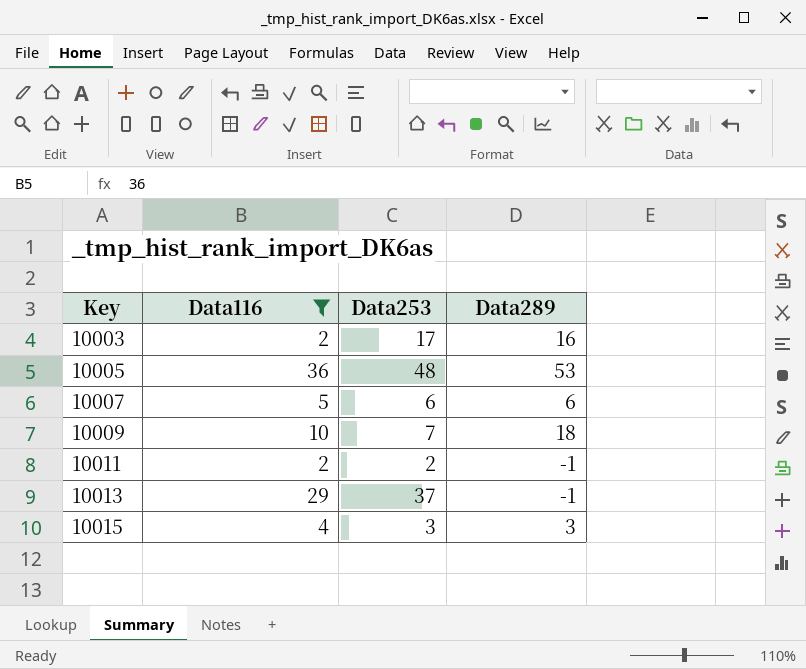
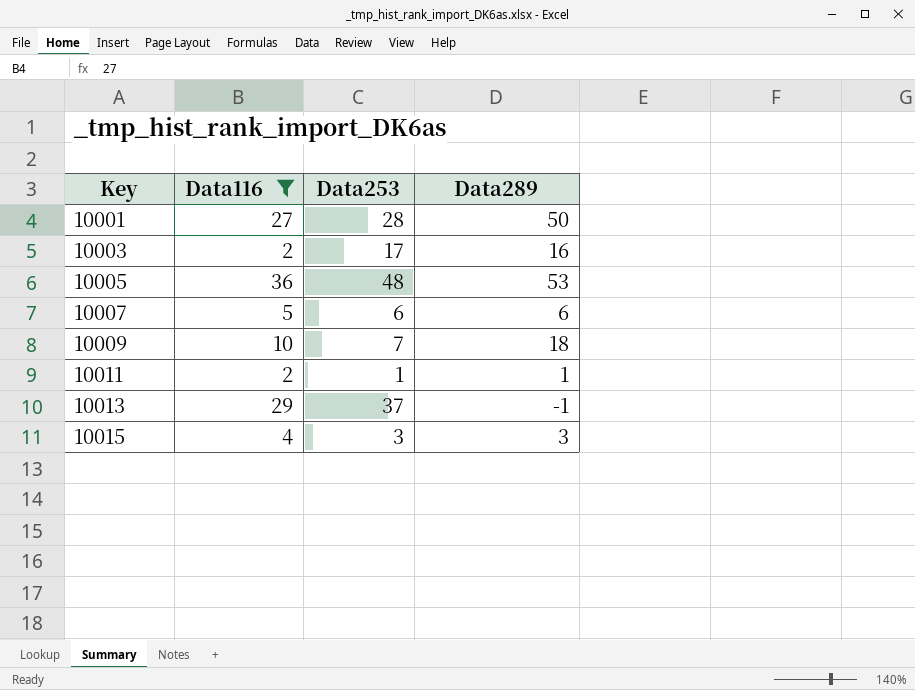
row 10001: none -> 27 | 28 | 50
10011 | Data253: 2 -> 1
10011 | Data289: -1 -> 1

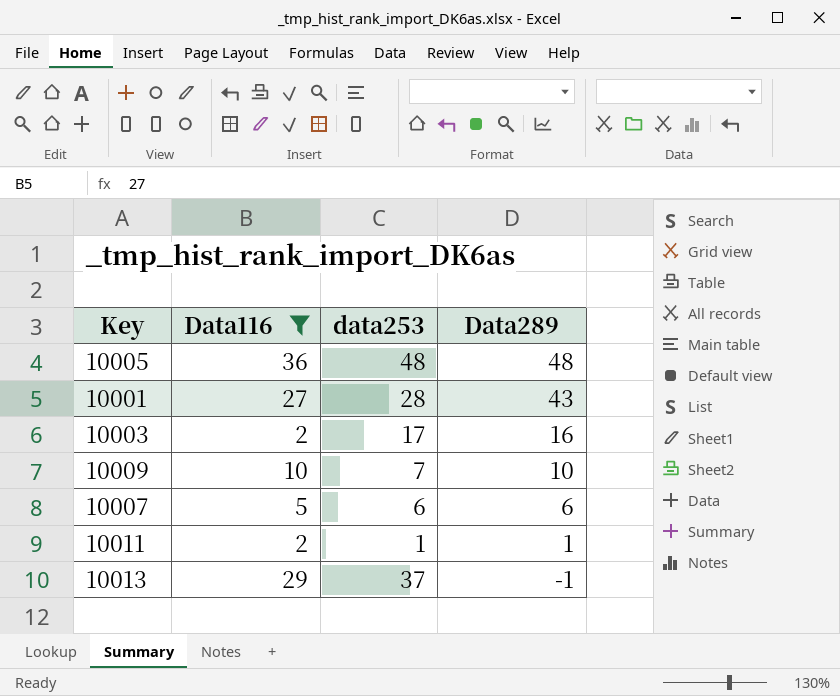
row order: Key ascending -> Data289 descending
column name: Data253 -> data253
row 10015: 4 | 3 | 3 -> none
10005 | Data289: 53 -> 48
10001 | Data289: 50 -> 43
10009 | Data289: 18 -> 10

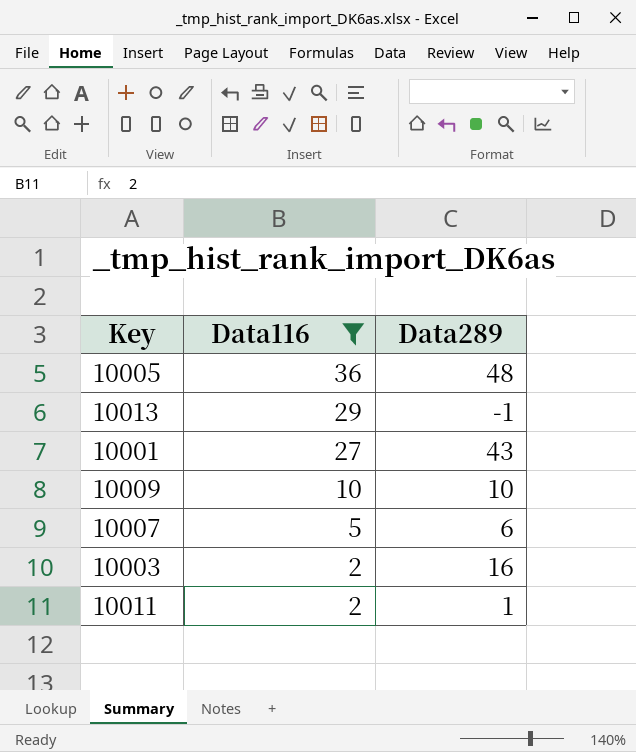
row order: Data289 descending -> Data116 descending
column data253 | position: 3 -> none

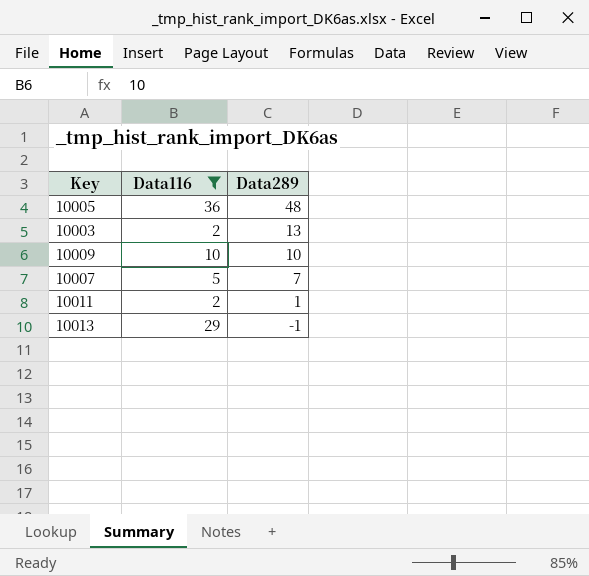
row order: Data116 descending -> Data289 descending
row 10001: 27 | 43 -> none
10003 | Data289: 16 -> 13
10007 | Data289: 6 -> 7

